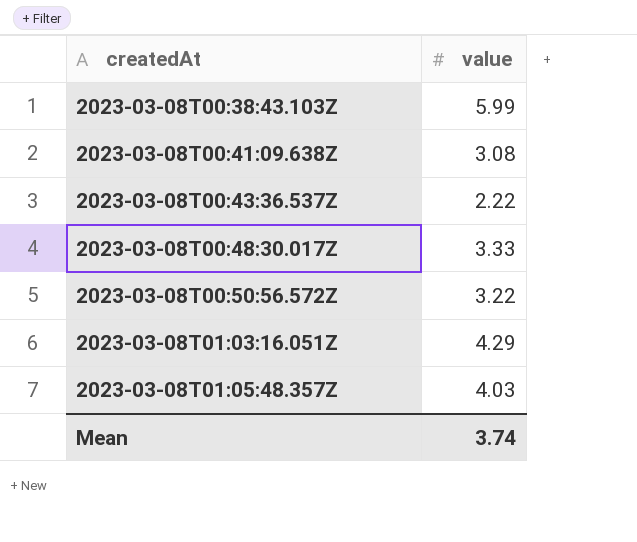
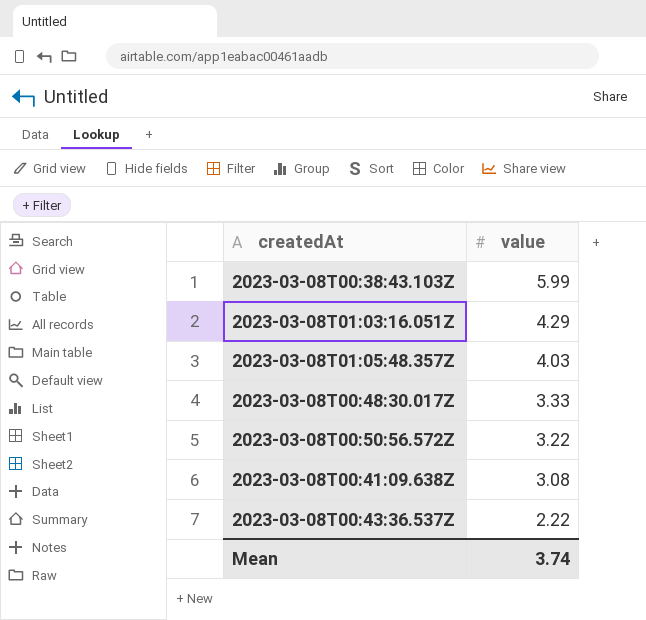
row order: createdAt ascending -> value descending

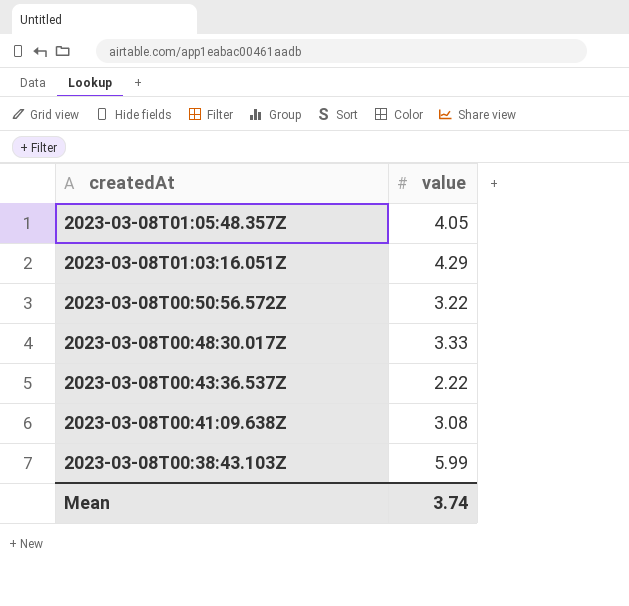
row order: value descending -> createdAt descending
2023-03-08T01:05:48.357Z | value: 4.03 -> 4.05

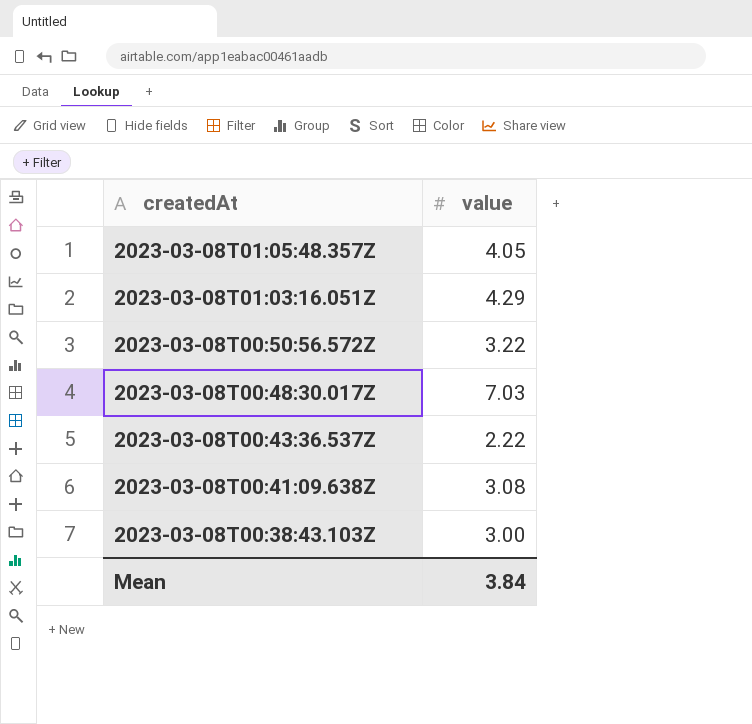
2023-03-08T00:48:30.017Z | value: 3.33 -> 7.03
2023-03-08T00:38:43.103Z | value: 5.99 -> 3.00
Mean | value: 3.74 -> 3.84

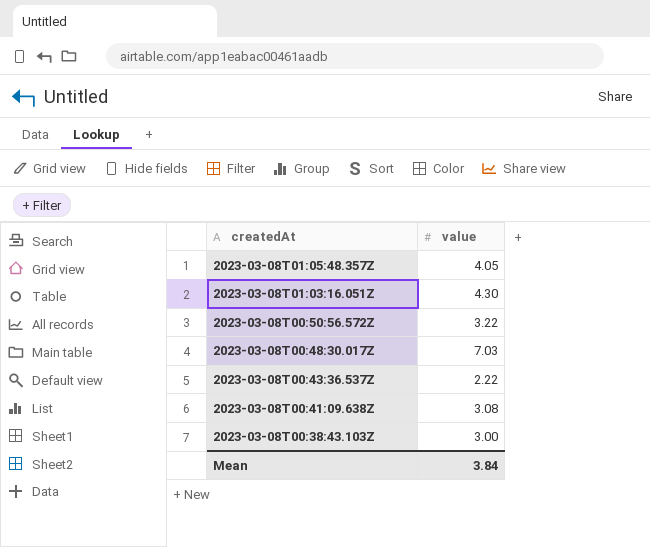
2023-03-08T01:03:16.051Z | value: 4.29 -> 4.30

